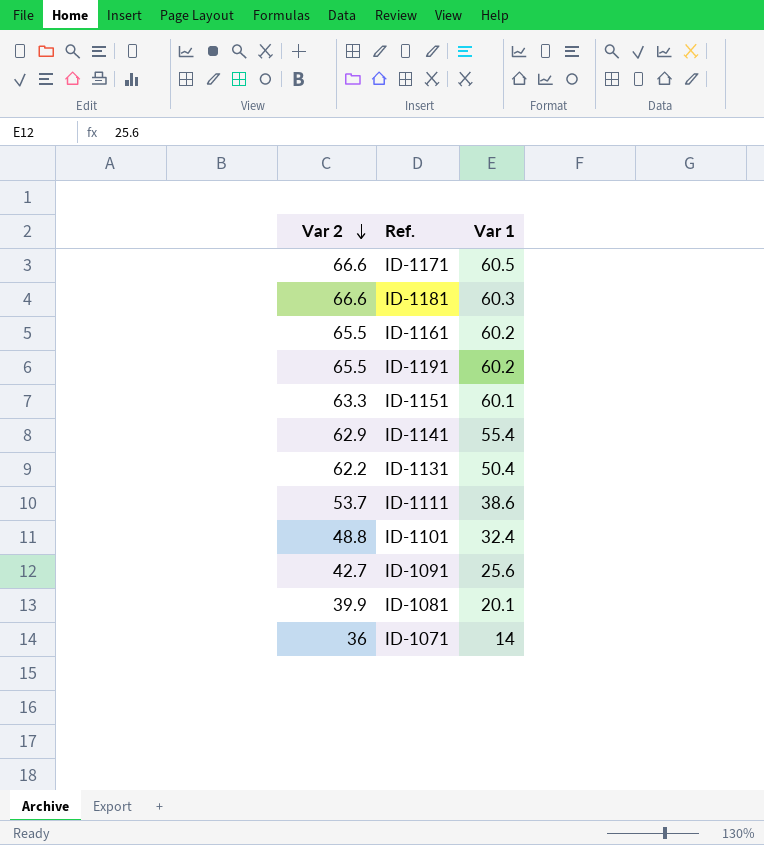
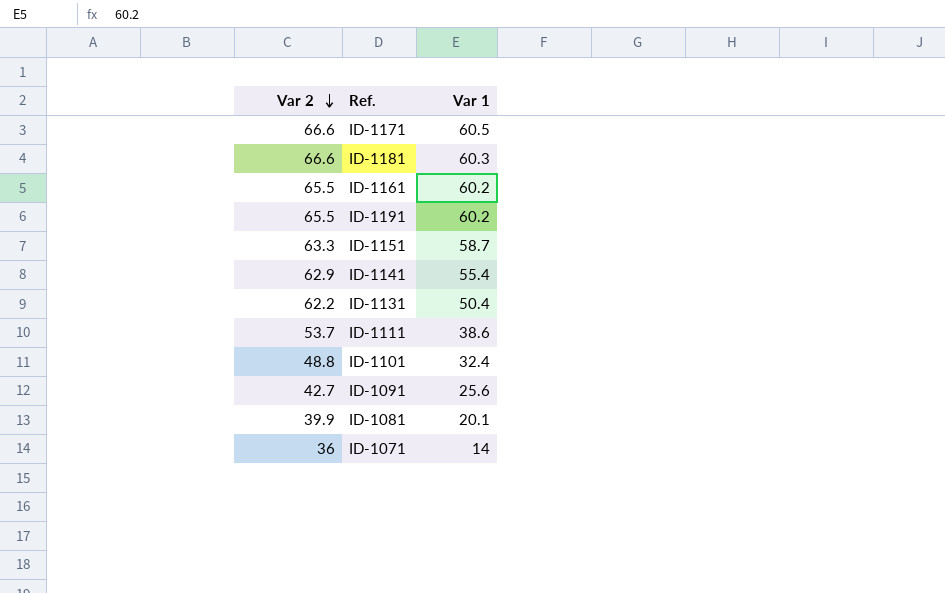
ID-1151 | Var 1: 60.1 -> 58.7

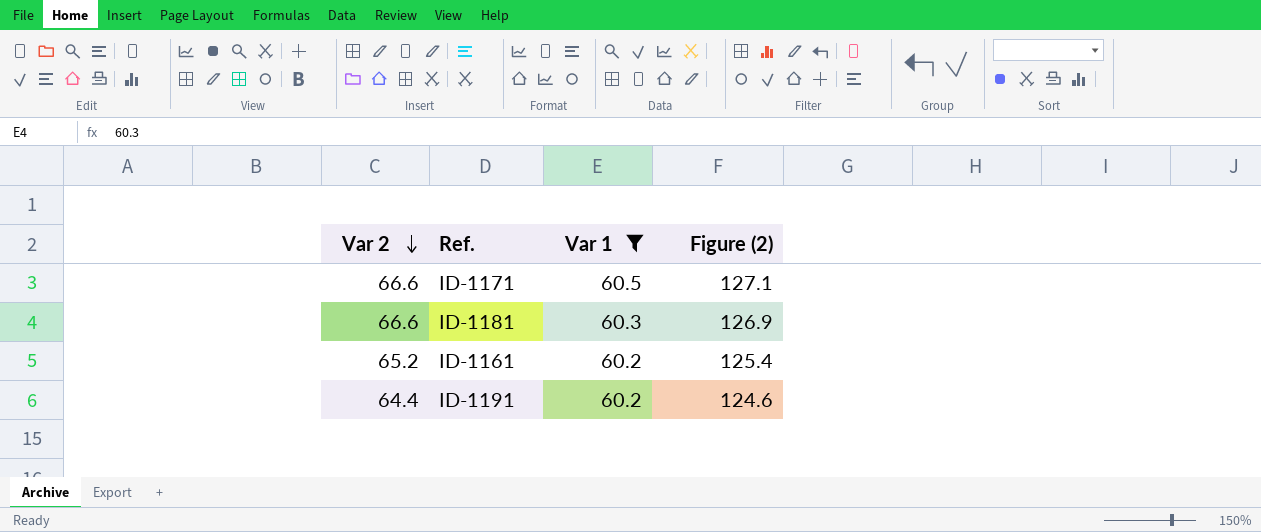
filter: none -> Var 1 >= 60.2
column Figure (2) | formula: none -> [Var 2] + [Var 1]
ID-1161 | Var 2: 65.5 -> 65.2
ID-1191 | Var 2: 65.5 -> 64.4

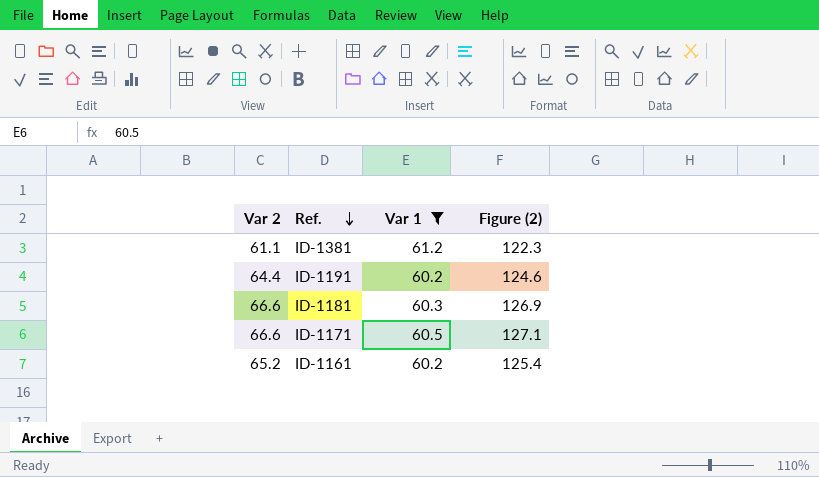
row order: Var 2 descending -> Ref. descending
row ID-1381: none -> 61.1 | 61.2 | 122.3

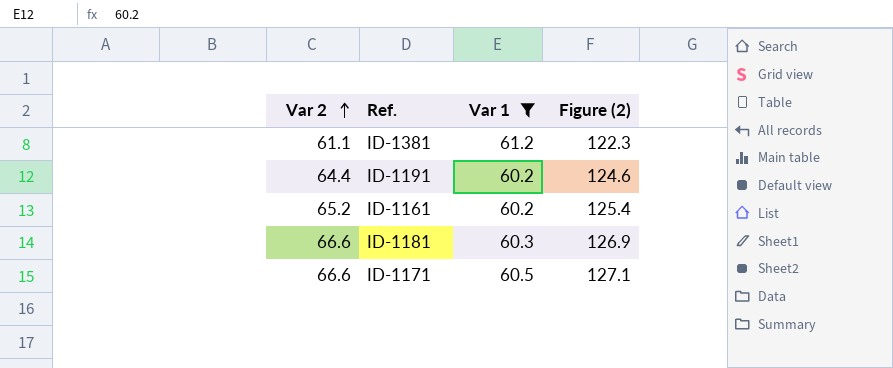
row order: Ref. descending -> Var 2 ascending

